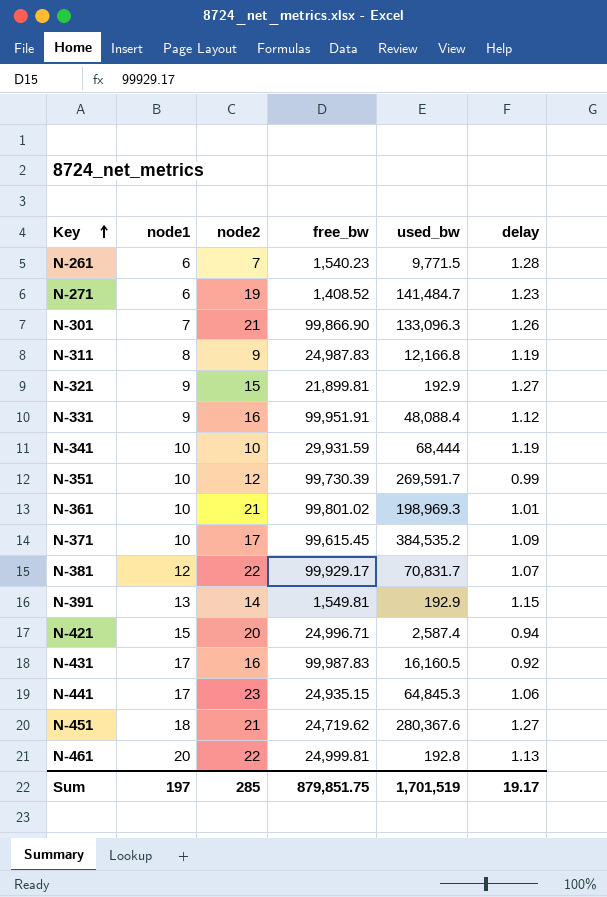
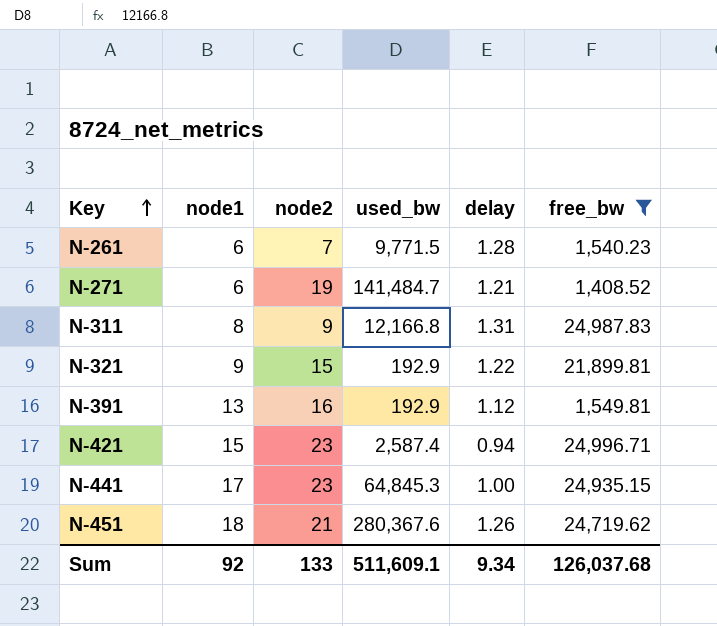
filter: none -> free_bw <= 24,996.71
column free_bw | position: 4 -> 6
N-271 | delay: 1.23 -> 1.21
N-311 | delay: 1.19 -> 1.31
N-321 | delay: 1.27 -> 1.22
N-391 | node2: 14 -> 16
N-391 | delay: 1.15 -> 1.12
N-421 | node2: 20 -> 23
N-441 | delay: 1.06 -> 1.00
N-451 | delay: 1.27 -> 1.26
Sum | node1: 197 -> 92
Sum | node2: 285 -> 133
Sum | used_bw: 1,701,519 -> 511,609.1
Sum | delay: 19.17 -> 9.34
Sum | free_bw: 879,851.75 -> 126,037.68

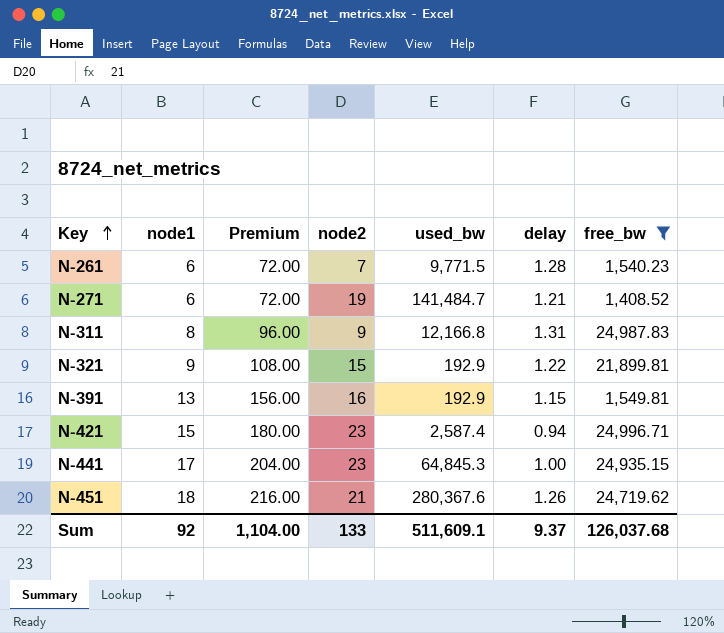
column Premium | formula: none -> [node1] * 12
N-391 | delay: 1.12 -> 1.15
Sum | delay: 9.34 -> 9.37

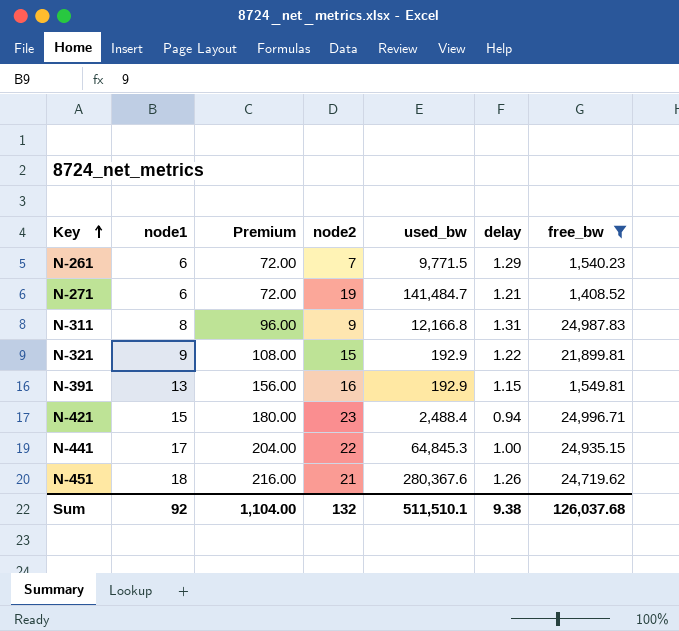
N-261 | delay: 1.28 -> 1.29
N-421 | used_bw: 2,587.4 -> 2,488.4
N-441 | node2: 23 -> 22
Sum | node2: 133 -> 132
Sum | used_bw: 511,609.1 -> 511,510.1
Sum | delay: 9.37 -> 9.38

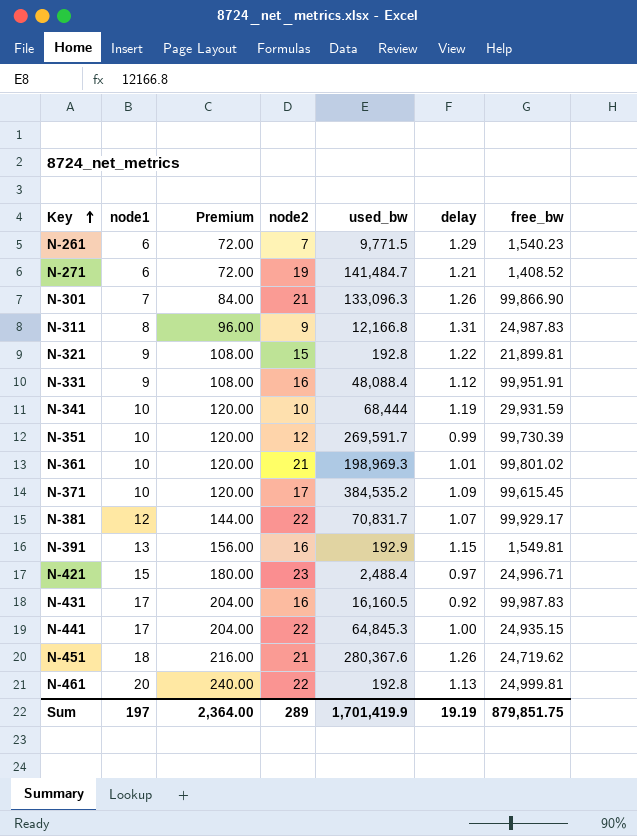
filter: free_bw <= 24,996.71 -> none
N-321 | used_bw: 192.9 -> 192.8
N-421 | delay: 0.94 -> 0.97
Sum | node1: 92 -> 197
Sum | Premium: 1,104.00 -> 2,364.00
Sum | node2: 132 -> 289
Sum | used_bw: 511,510.1 -> 1,701,419.9
Sum | delay: 9.38 -> 19.19
Sum | free_bw: 126,037.68 -> 879,851.75

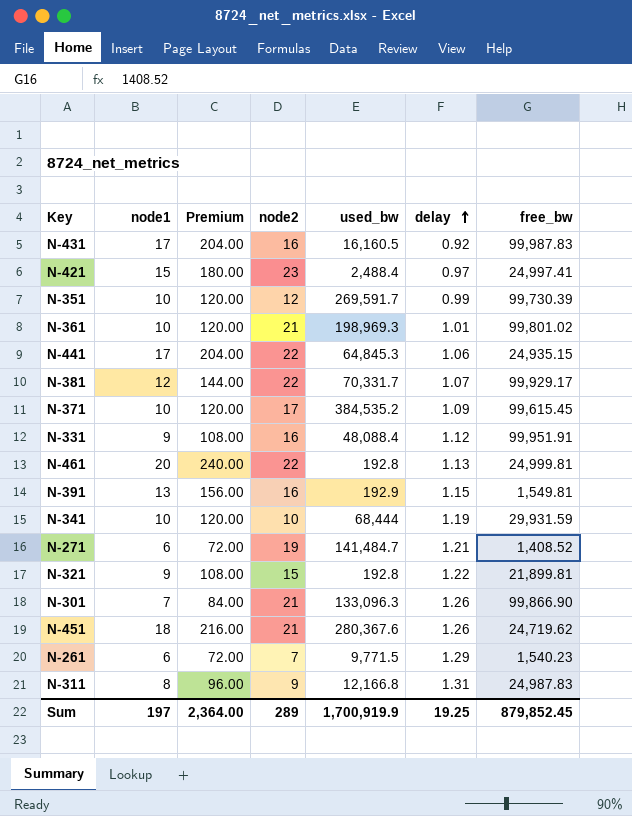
row order: Key ascending -> delay ascending
N-421 | free_bw: 24,996.71 -> 24,997.41
N-441 | delay: 1.00 -> 1.06
N-381 | used_bw: 70,831.7 -> 70,331.7
Sum | used_bw: 1,701,419.9 -> 1,700,919.9
Sum | delay: 19.19 -> 19.25
Sum | free_bw: 879,851.75 -> 879,852.45

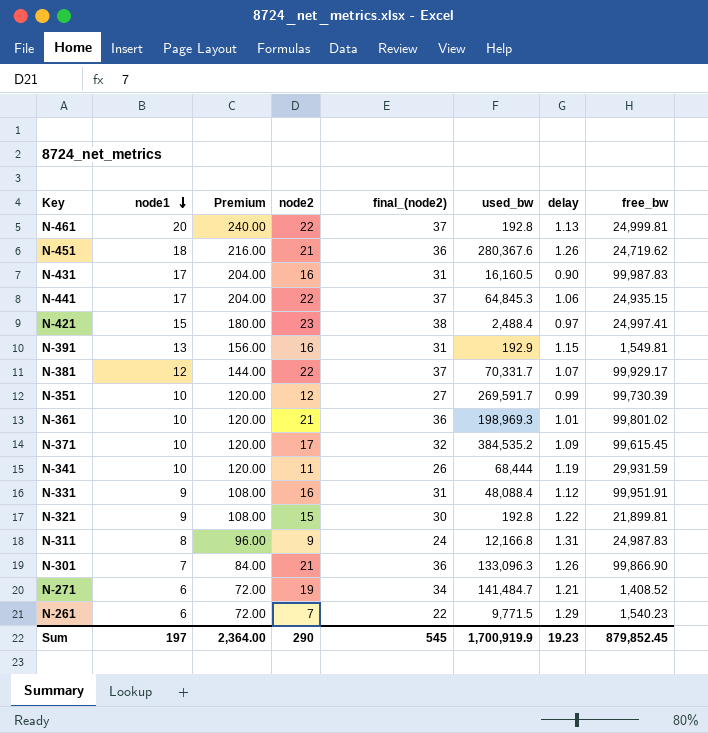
row order: delay ascending -> node1 descending
column final_(node2) | formula: none -> [node2] + 15
N-431 | delay: 0.92 -> 0.90
N-341 | node2: 10 -> 11
Sum | node2: 289 -> 290
Sum | delay: 19.25 -> 19.23

